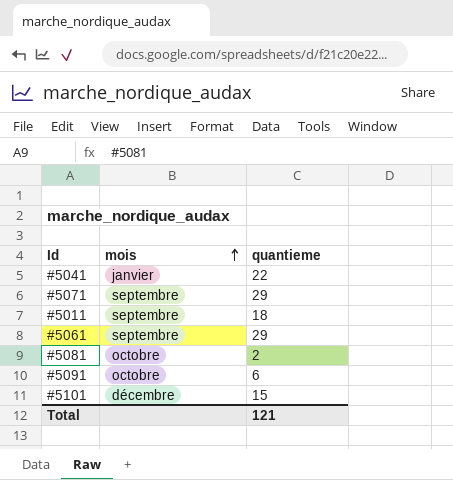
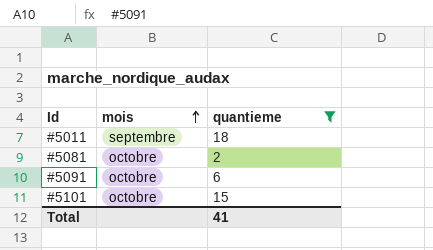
filter: none -> quantieme <= 18
#5101 | mois: décembre -> octobre
Total | quantieme: 121 -> 41

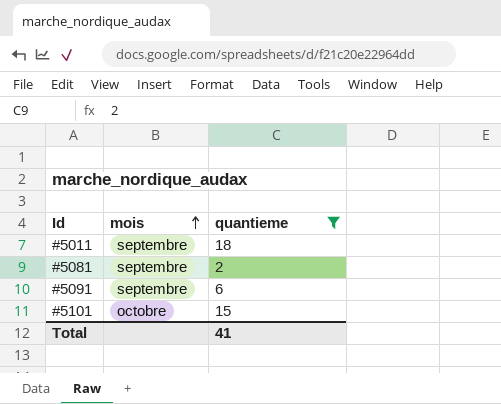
#5081 | mois: octobre -> septembre
#5091 | mois: octobre -> septembre

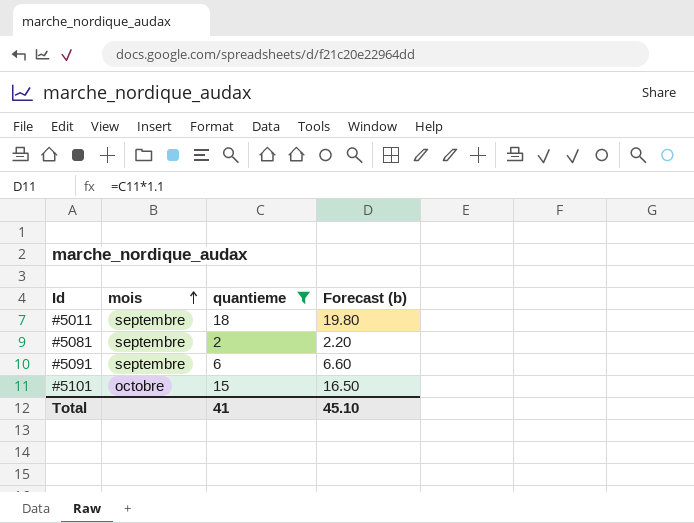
column Forecast (b) | formula: none -> [quantieme] * 1.1

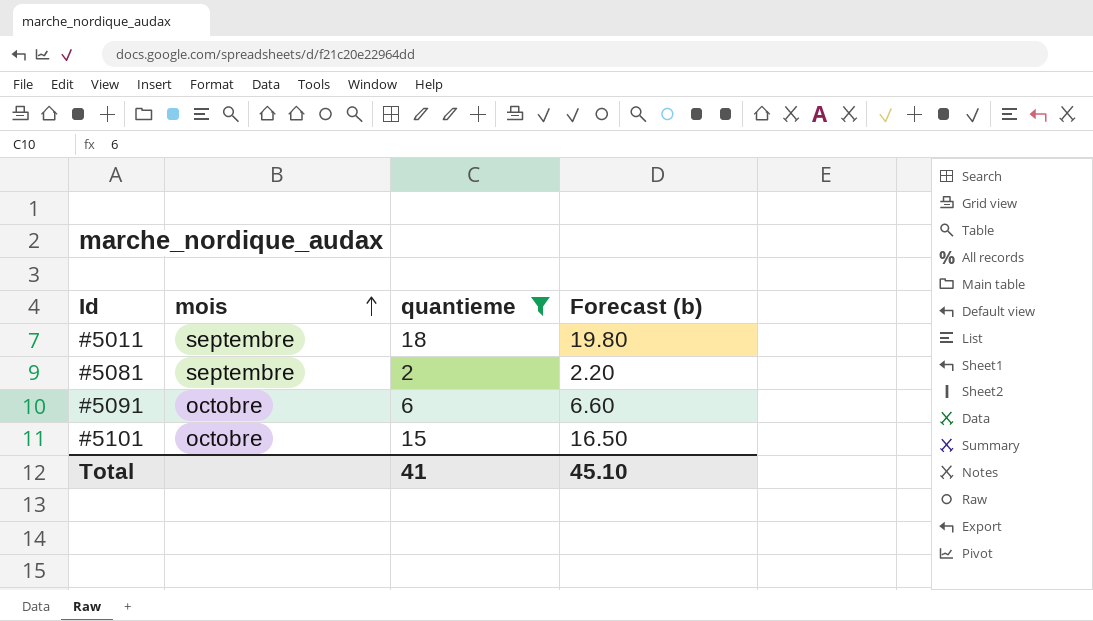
#5091 | mois: septembre -> octobre

